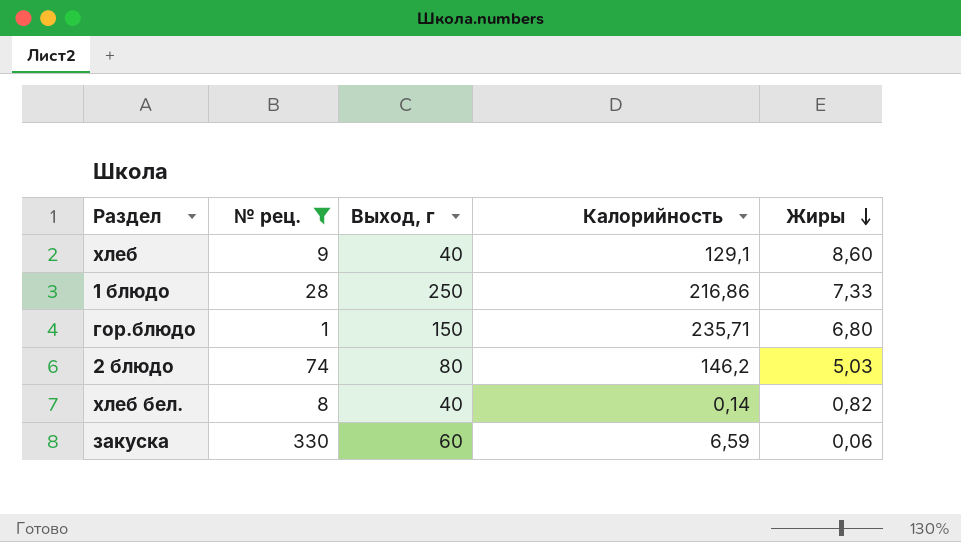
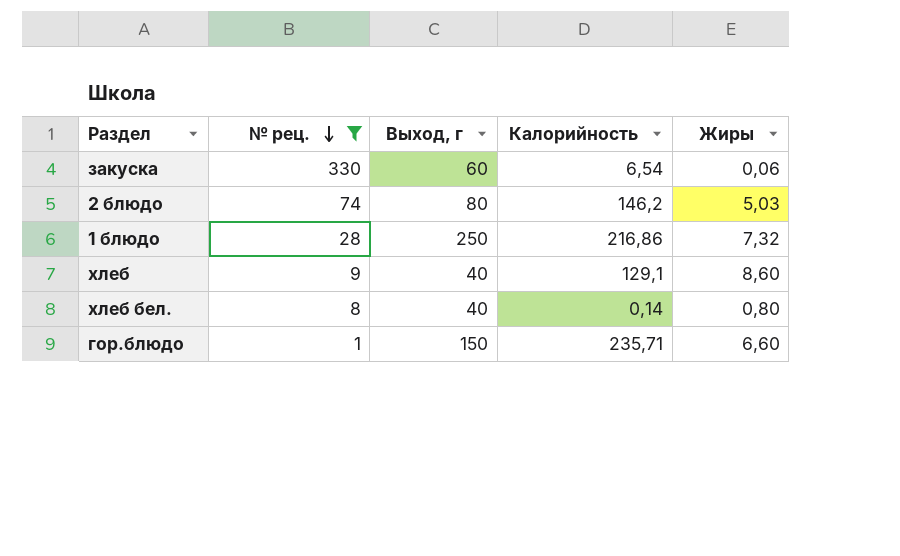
row order: Жиры descending -> № рец. descending
закуска | Калорийность: 6,59 -> 6,54
1 блюдо | Жиры: 7,33 -> 7,32
хлеб бел. | Жиры: 0,82 -> 0,80
гор.блюдо | Жиры: 6,80 -> 6,60

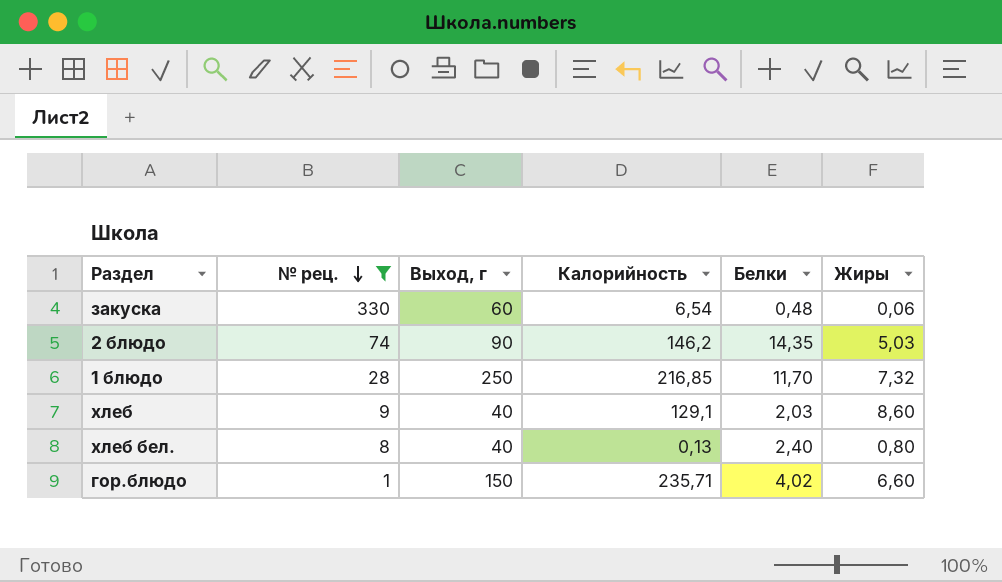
column Белки | position: none -> 5
2 блюдо | Выход, г: 80 -> 90
1 блюдо | Калорийность: 216,86 -> 216,85
хлеб бел. | Калорийность: 0,14 -> 0,13

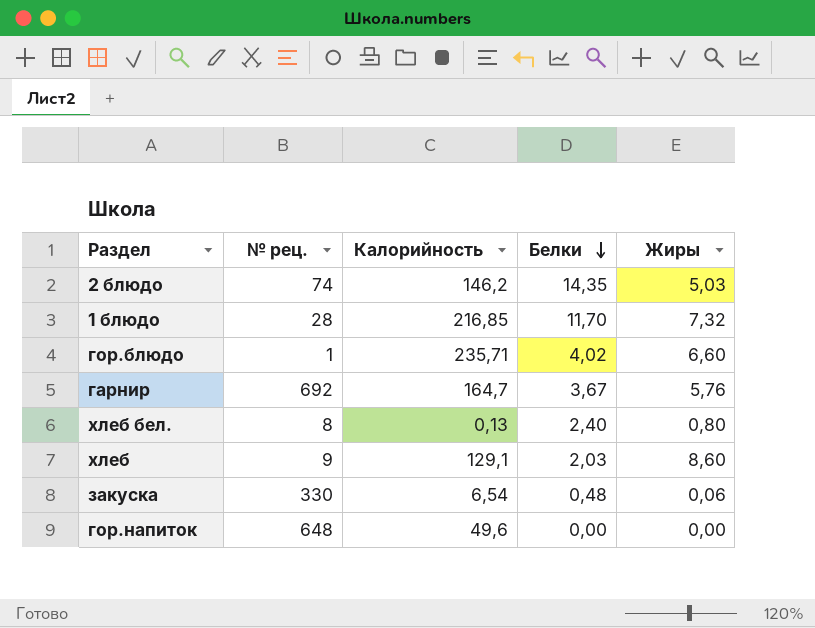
filter: № рец. <= 330 -> none
row order: № рец. descending -> Белки descending
column Выход, г | position: 3 -> none

